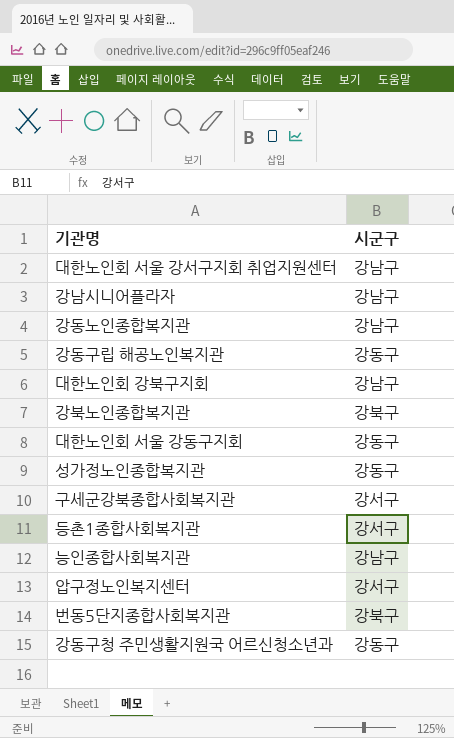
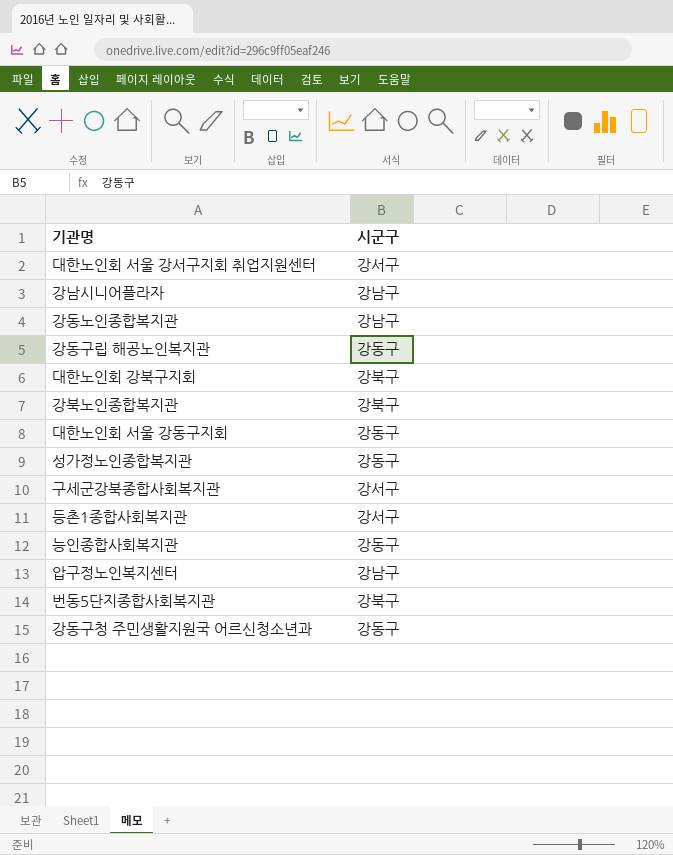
대한노인회 서울 강서구지회 취업지원센터 | 시군구: 강남구 -> 강서구
대한노인회 강북구지회 | 시군구: 강남구 -> 강북구
능인종합사회복지관 | 시군구: 강남구 -> 강동구
압구정노인복지센터 | 시군구: 강서구 -> 강남구

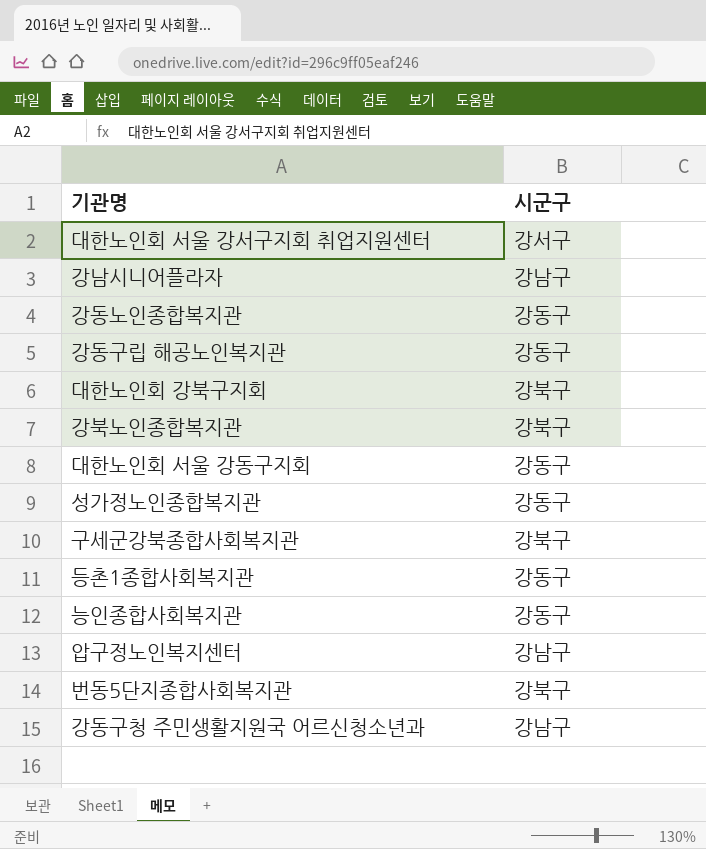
강동노인종합복지관 | 시군구: 강남구 -> 강동구
구세군강북종합사회복지관 | 시군구: 강서구 -> 강북구
등촌1종합사회복지관 | 시군구: 강서구 -> 강동구
강동구청 주민생활지원국 어르신청소년과 | 시군구: 강동구 -> 강남구

